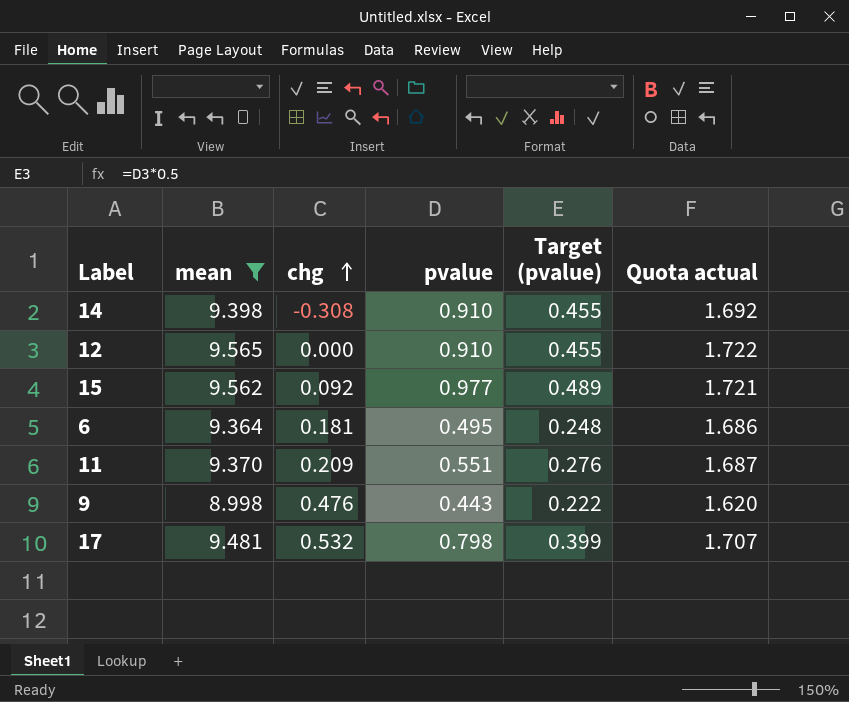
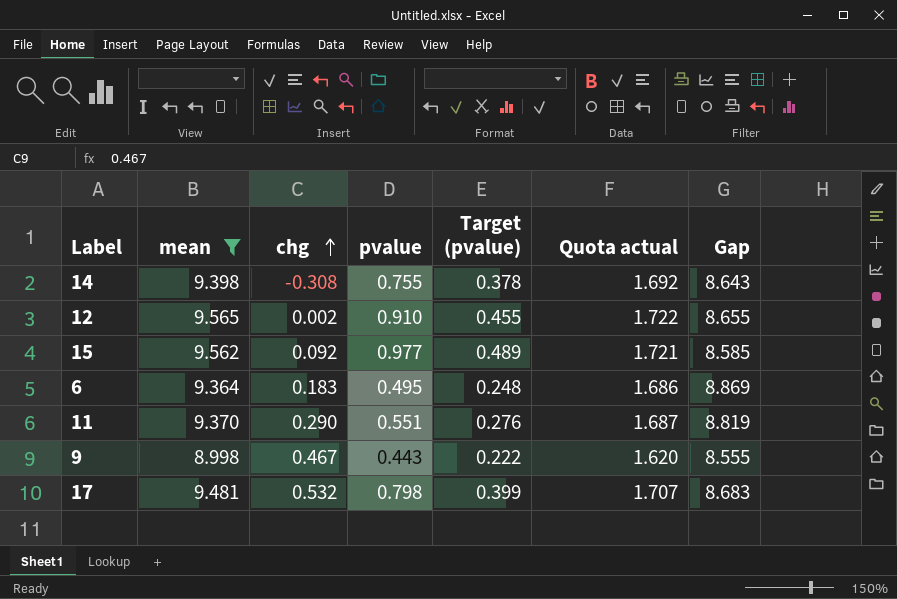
column Gap | formula: none -> [mean] - [pvalue]
14 | pvalue: 0.910 -> 0.755
14 | Target (pvalue): 0.455 -> 0.378
12 | chg: 0.000 -> 0.002
6 | chg: 0.181 -> 0.183
11 | chg: 0.209 -> 0.290
9 | chg: 0.476 -> 0.467

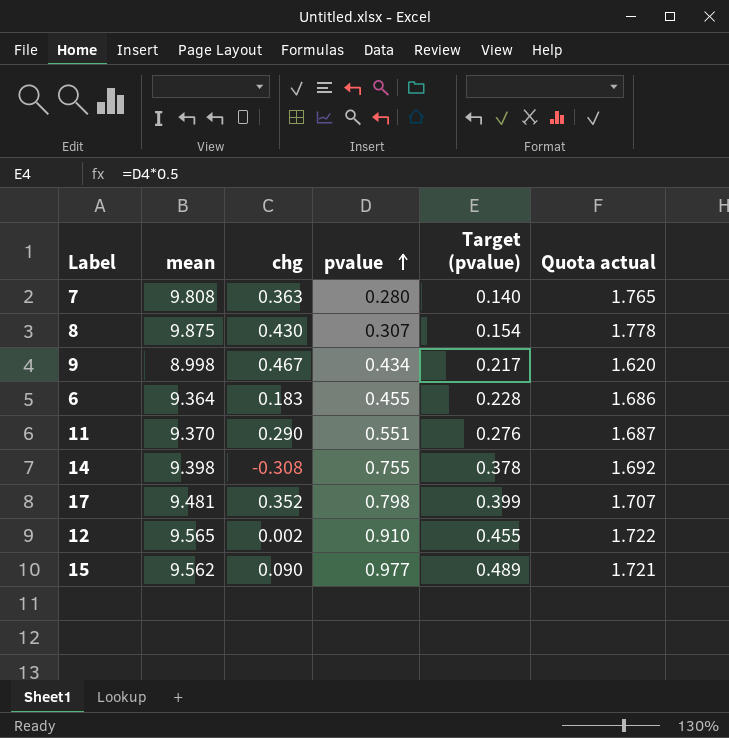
filter: mean <= 9.565 -> none
row order: chg ascending -> pvalue ascending
column Gap | formula: [mean] - [pvalue] -> none
9 | pvalue: 0.443 -> 0.434
9 | Target (pvalue): 0.222 -> 0.217
6 | pvalue: 0.495 -> 0.455
6 | Target (pvalue): 0.248 -> 0.228
17 | chg: 0.532 -> 0.352
15 | chg: 0.092 -> 0.090

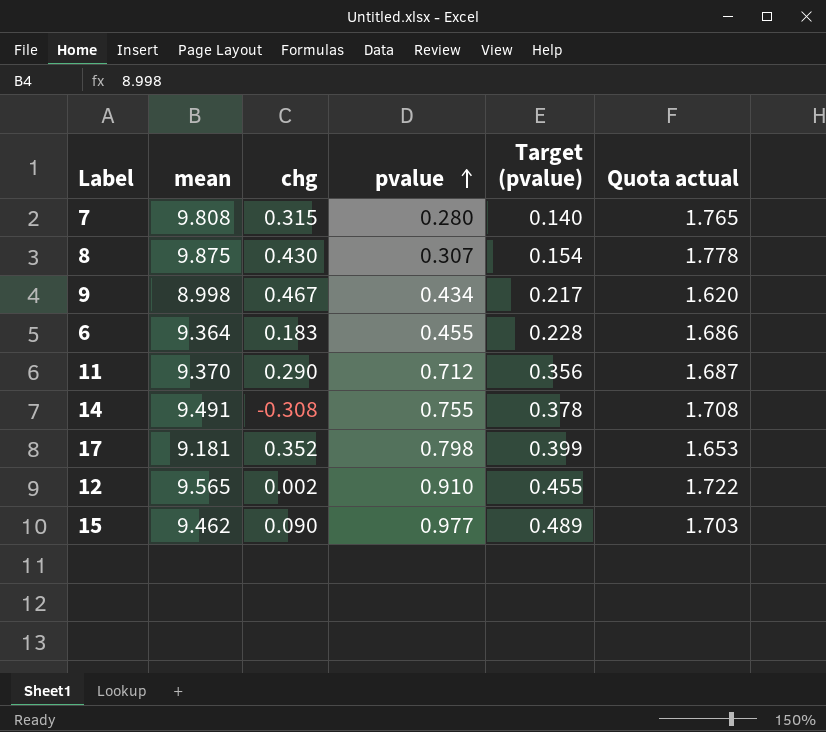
7 | chg: 0.363 -> 0.315
11 | pvalue: 0.551 -> 0.712
11 | Target (pvalue): 0.276 -> 0.356
14 | mean: 9.398 -> 9.491
14 | Quota actual: 1.692 -> 1.708
17 | mean: 9.481 -> 9.181
17 | Quota actual: 1.707 -> 1.653
15 | mean: 9.562 -> 9.462
15 | Quota actual: 1.721 -> 1.703

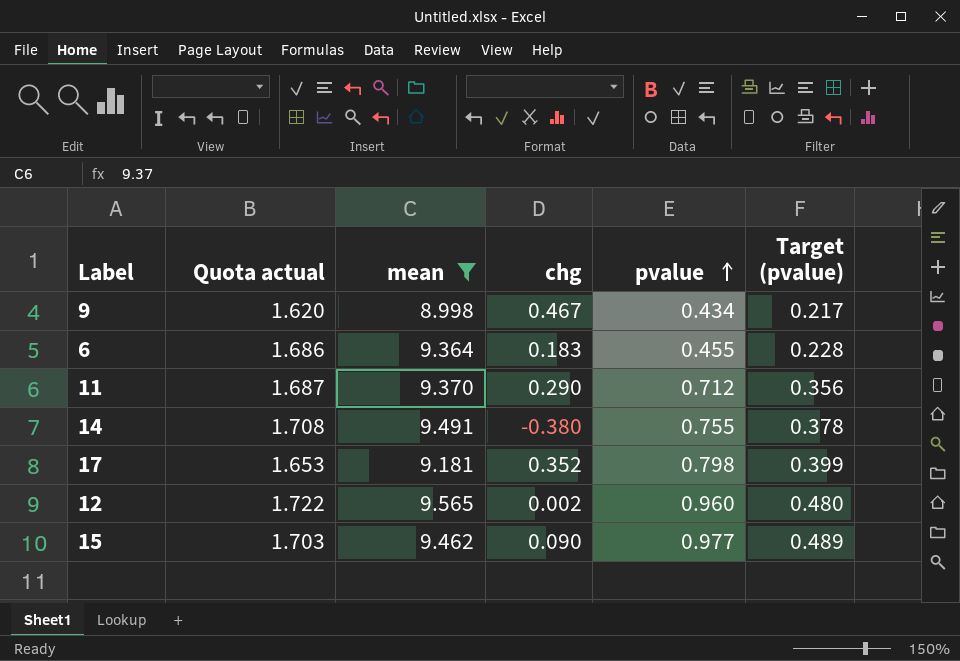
filter: none -> mean <= 9.565
column Quota actual | position: 6 -> 2
14 | chg: -0.308 -> -0.380
12 | pvalue: 0.910 -> 0.960
12 | Target (pvalue): 0.455 -> 0.480

